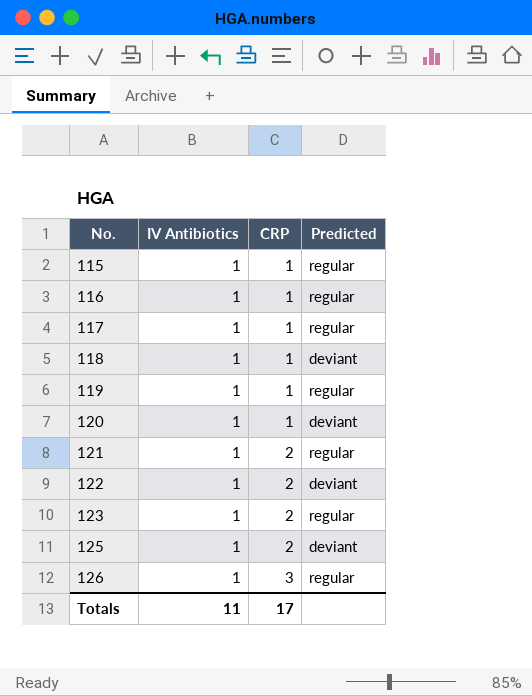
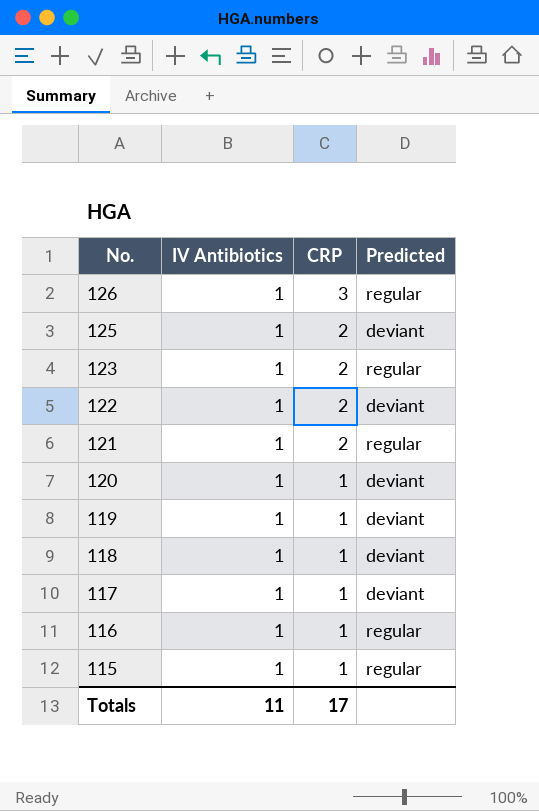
row order: No. ascending -> No. descending
119 | Predicted: regular -> deviant
117 | Predicted: regular -> deviant

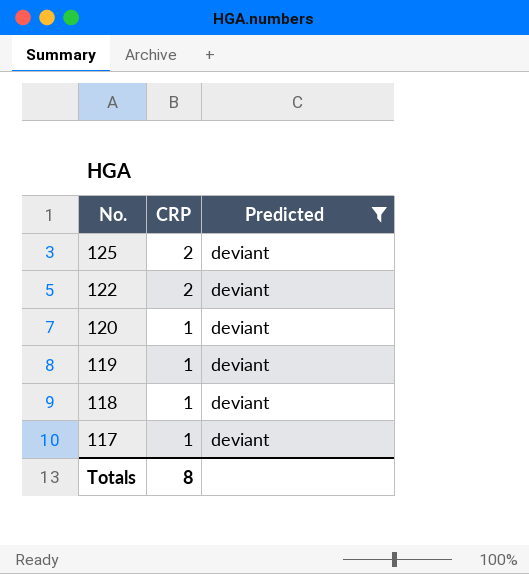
filter: none -> Predicted = deviant
column IV Antibiotics | position: 2 -> none
Totals | CRP: 17 -> 8

